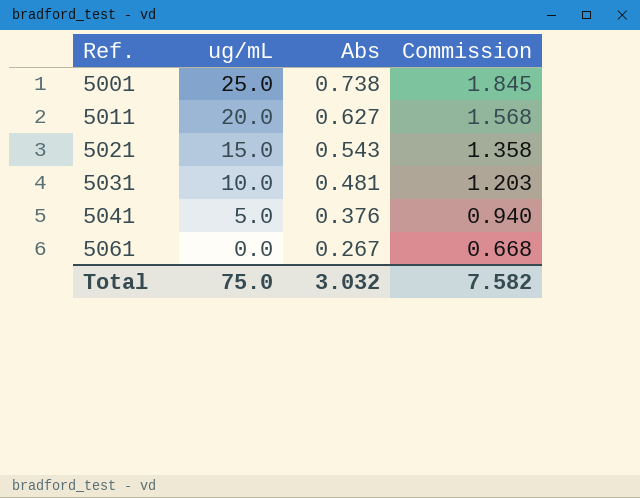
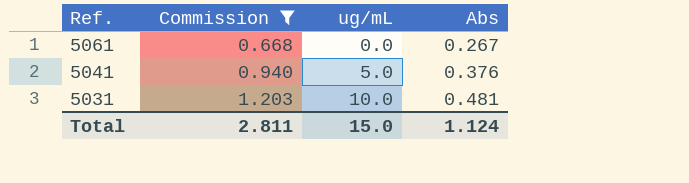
filter: none -> Commission <= 1.203
row order: Ref. ascending -> Ref. descending
column Commission | position: 4 -> 2
Total | Commission: 7.582 -> 2.811
Total | ug/mL: 75.0 -> 15.0
Total | Abs: 3.032 -> 1.124

